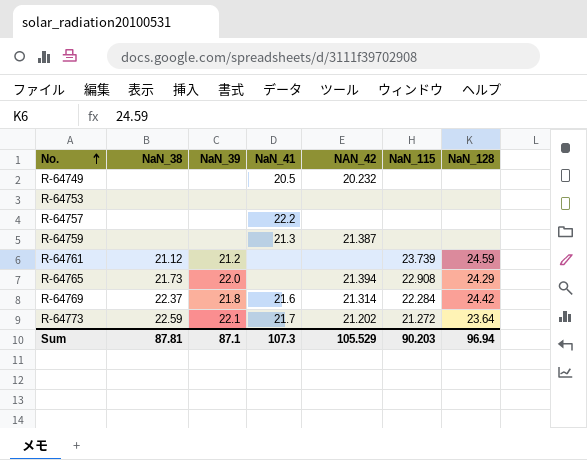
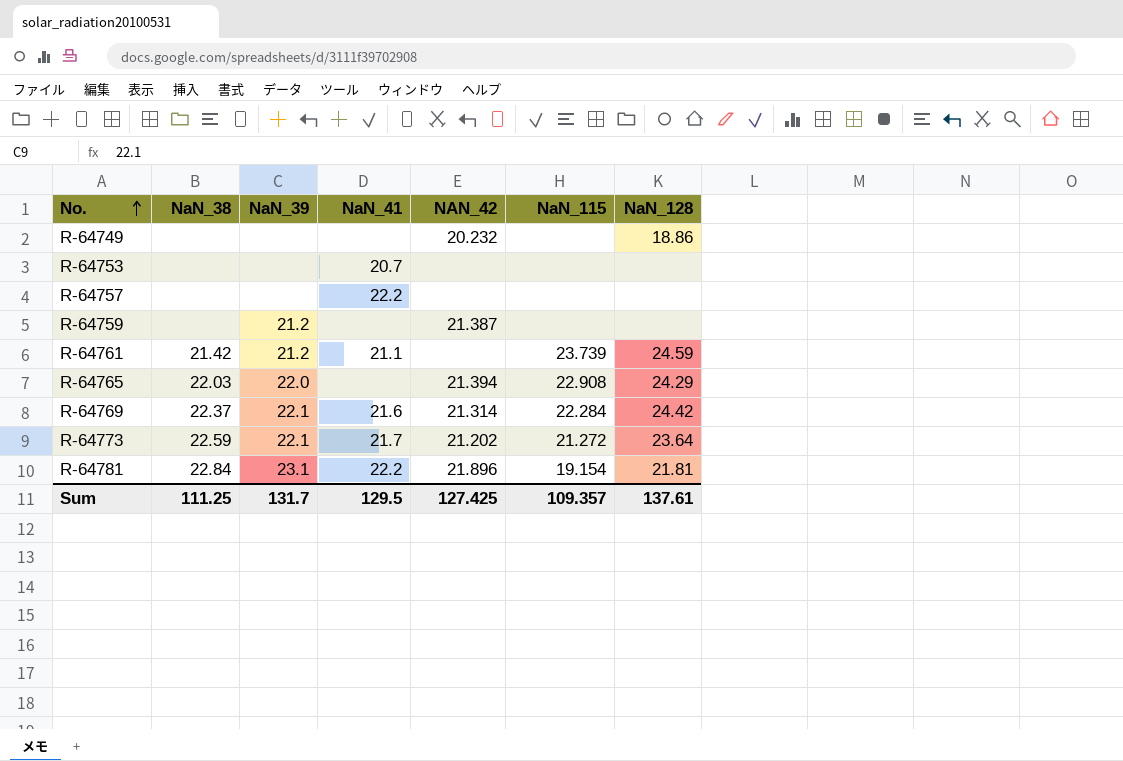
R-64749 | NaN_41: 20.5 -> none
R-64749 | NaN_128: none -> 18.86
R-64753 | NaN_41: none -> 20.7
R-64759 | NaN_39: none -> 21.2
R-64759 | NaN_41: 21.3 -> none
R-64761 | NaN_38: 21.12 -> 21.42
R-64761 | NaN_41: none -> 21.1
R-64765 | NaN_38: 21.73 -> 22.03
R-64769 | NaN_39: 21.8 -> 22.1
row R-64781: none -> 22.84 | 23.1 | 22.2 | 21.896 | 19.154 | 21.81
Sum | NaN_38: 87.81 -> 111.25
Sum | NaN_39: 87.1 -> 131.7
Sum | NaN_41: 107.3 -> 129.5
Sum | NAN_42: 105.529 -> 127.425
Sum | NaN_115: 90.203 -> 109.357
Sum | NaN_128: 96.94 -> 137.61

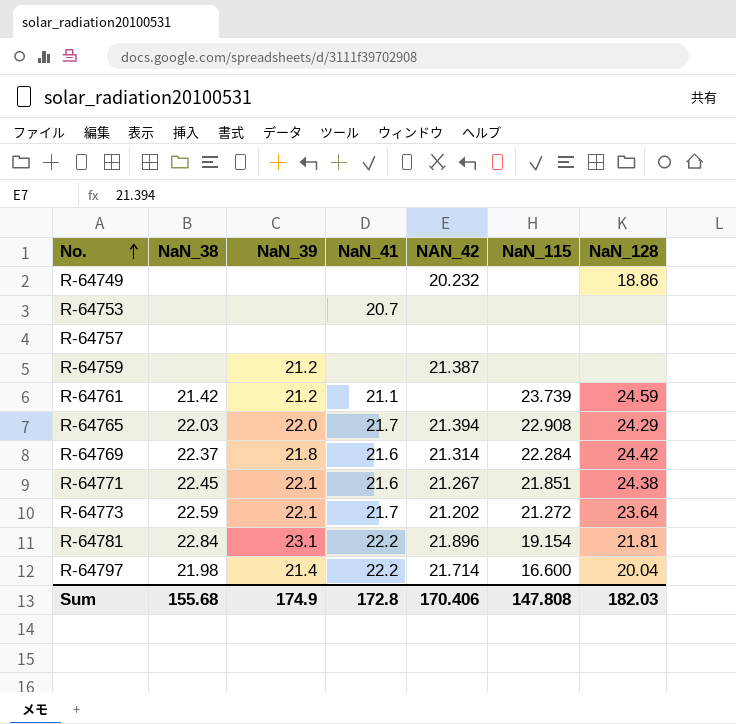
R-64757 | NaN_41: 22.2 -> none
R-64765 | NaN_41: none -> 21.7
R-64769 | NaN_39: 22.1 -> 21.8
row R-64771: none -> 22.45 | 22.1 | 21.6 | 21.267 | 21.851 | 24.38
row R-64797: none -> 21.98 | 21.4 | 22.2 | 21.714 | 16.600 | 20.04
Sum | NaN_38: 111.25 -> 155.68
Sum | NaN_39: 131.7 -> 174.9
Sum | NaN_41: 129.5 -> 172.8
Sum | NAN_42: 127.425 -> 170.406
Sum | NaN_115: 109.357 -> 147.808
Sum | NaN_128: 137.61 -> 182.03

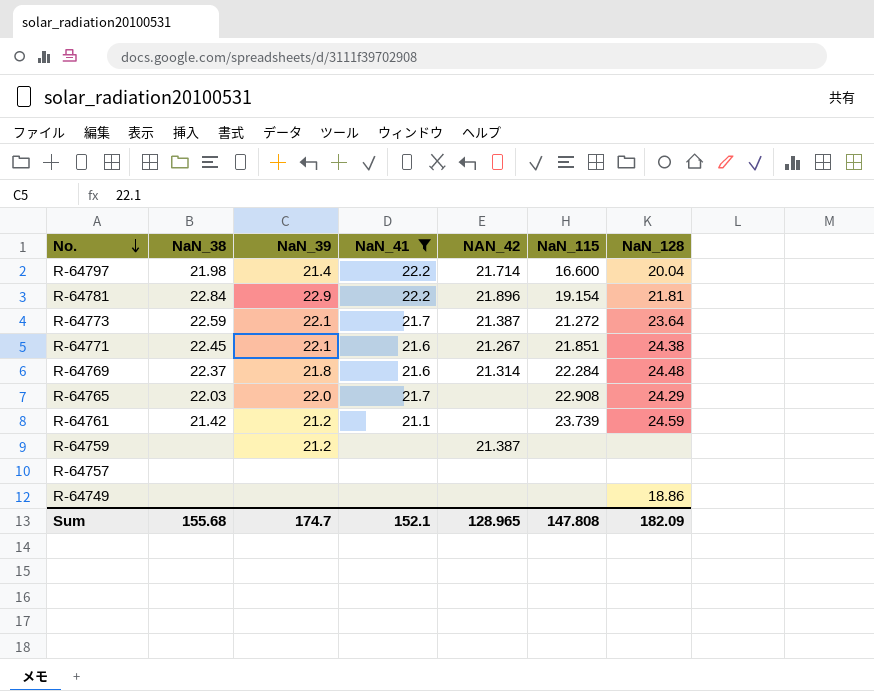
filter: none -> NaN_41 != 20.7
row order: No. ascending -> No. descending
R-64781 | NaN_39: 23.1 -> 22.9
R-64773 | NAN_42: 21.202 -> 21.387
R-64769 | NaN_128: 24.42 -> 24.48
R-64765 | NAN_42: 21.394 -> none
R-64749 | NAN_42: 20.232 -> none
Sum | NaN_39: 174.9 -> 174.7
Sum | NaN_41: 172.8 -> 152.1
Sum | NAN_42: 170.406 -> 128.965
Sum | NaN_128: 182.03 -> 182.09

